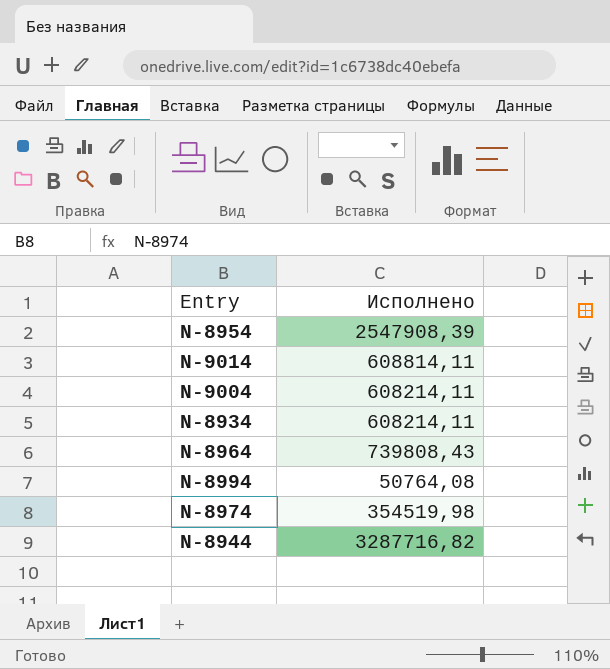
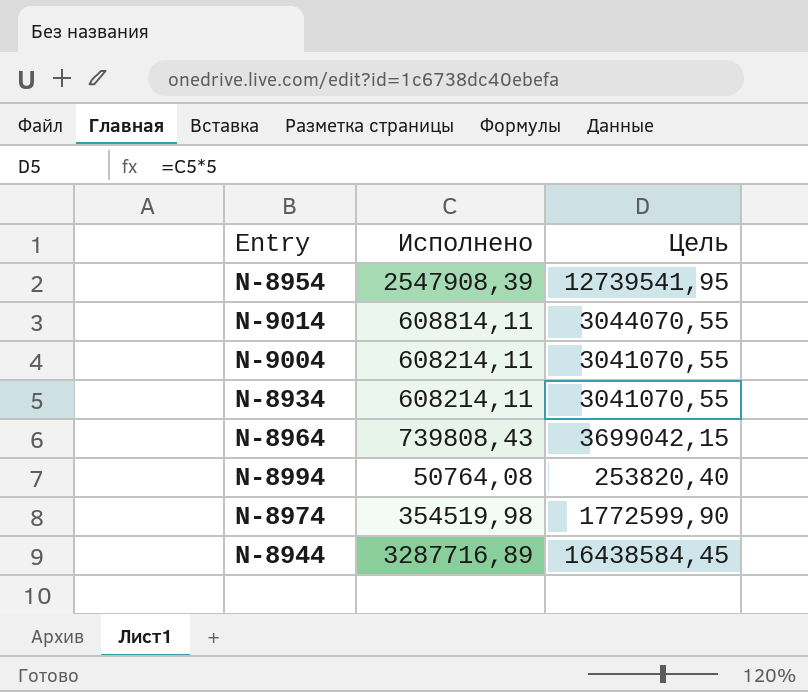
column Цель | formula: none -> [Исполнено] * 5
N-8944 | Исполнено: 3287716,82 -> 3287716,89

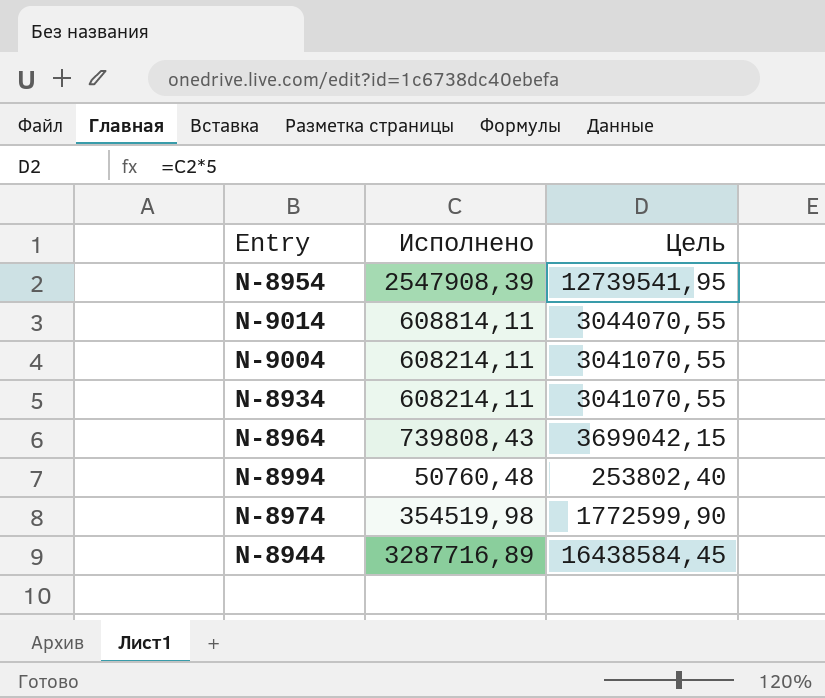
N-8994 | Исполнено: 50764,08 -> 50760,48
N-8994 | Цель: 253820,40 -> 253802,40

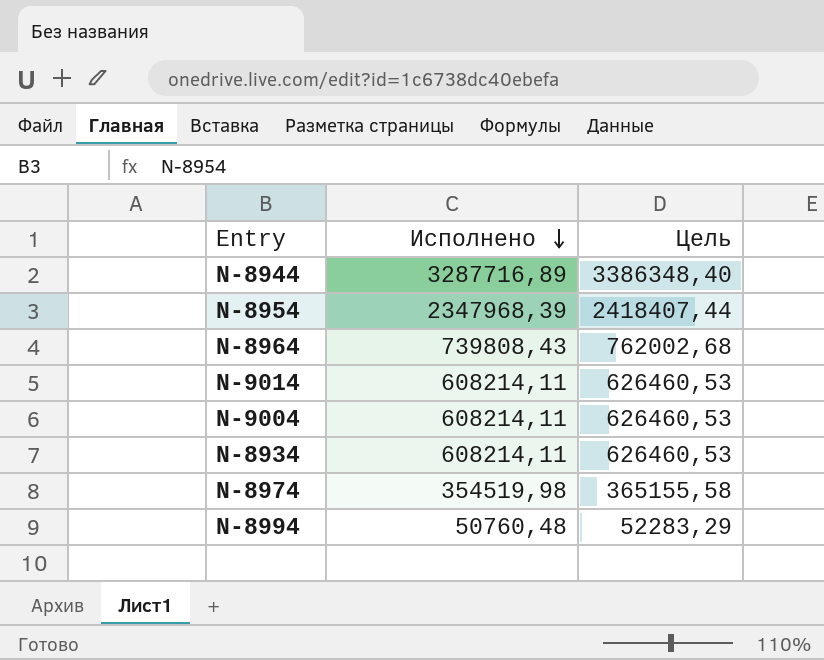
row order: none -> Исполнено descending
column Цель | formula: [Исполнено] * 5 -> [Исполнено] * 1,03
N-8954 | Исполнено: 2547908,39 -> 2347968,39
N-9014 | Исполнено: 608814,11 -> 608214,11

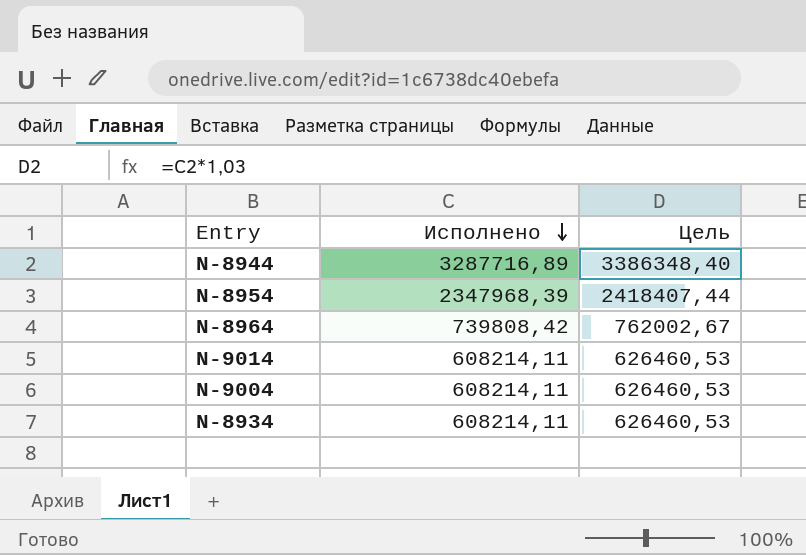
row N-8974: 354519,98 | 365155,58 -> none
row N-8994: 50760,48 | 52283,29 -> none
N-8964 | Исполнено: 739808,43 -> 739808,42
N-8964 | Цель: 762002,68 -> 762002,67

